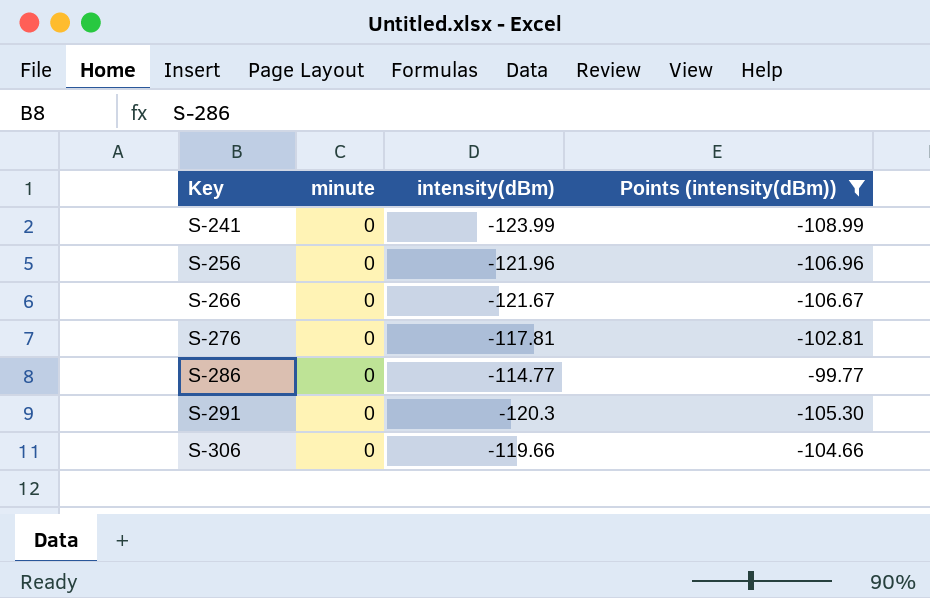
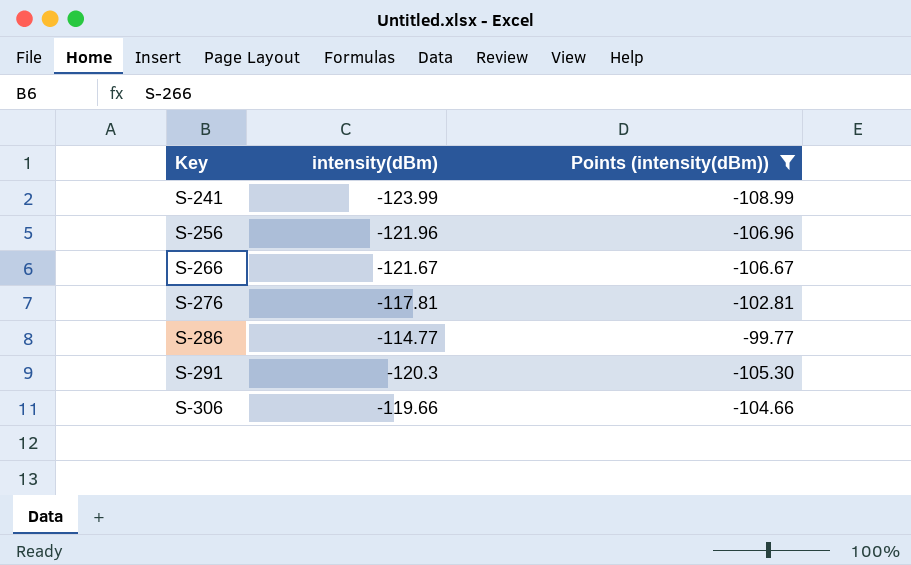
column minute | position: 2 -> none

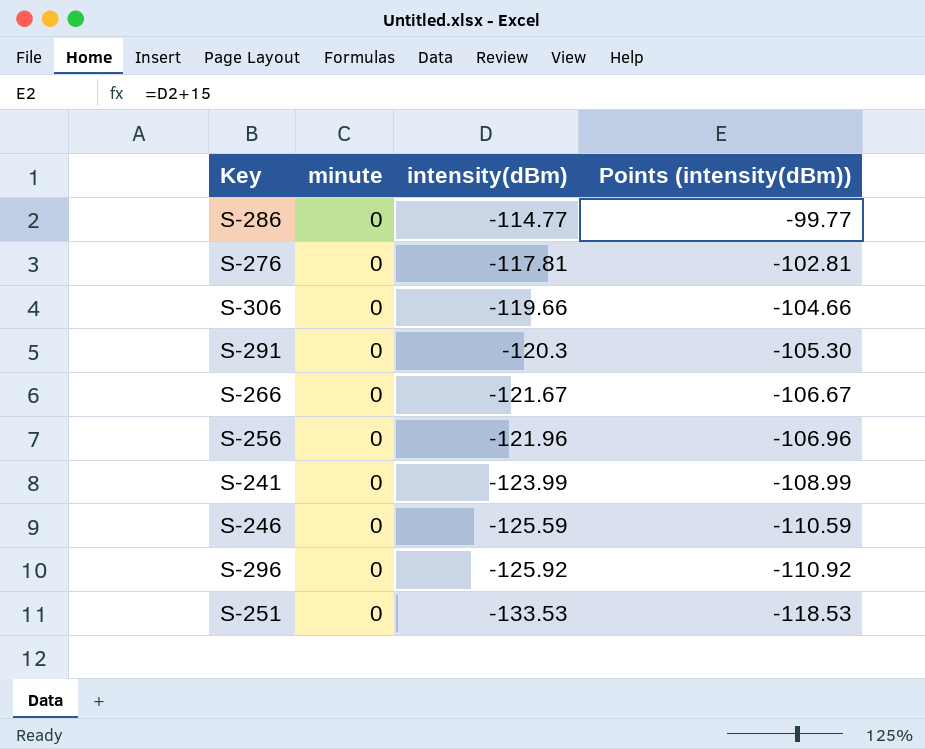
filter: Points (intensity(dBm)) >= -108.99 -> none
row order: Key ascending -> intensity(dBm) descending
column minute | position: none -> 2

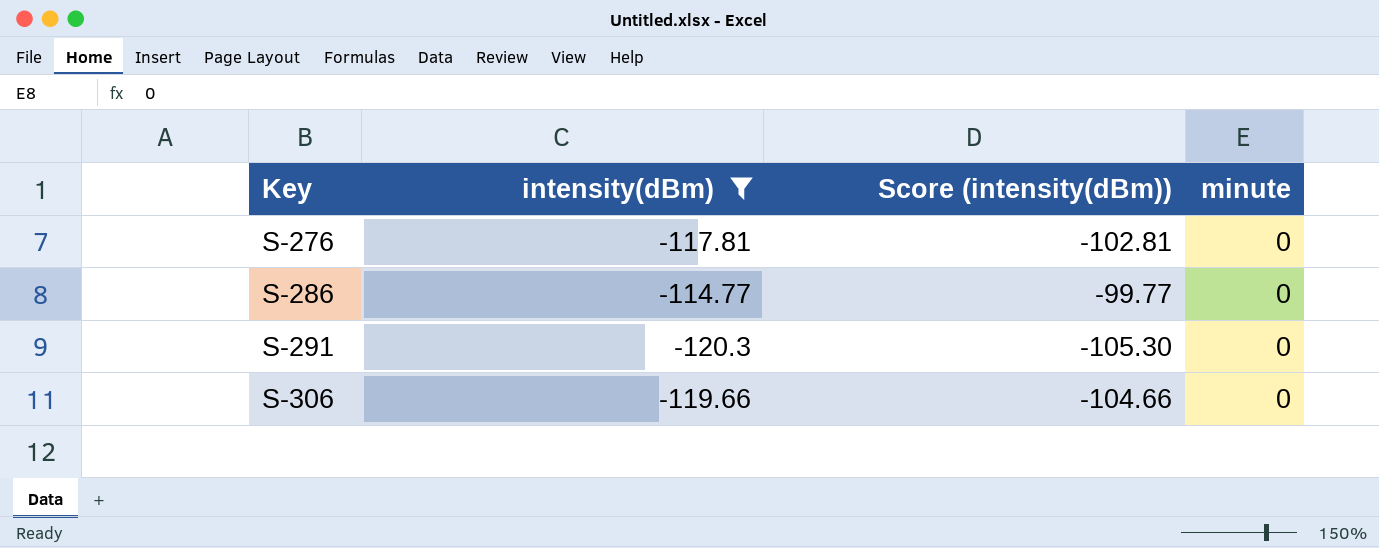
filter: none -> intensity(dBm) >= -120.3
row order: intensity(dBm) descending -> Key ascending
column name: Points (intensity(dBm)) -> Score (intensity(dBm))
column minute | position: 2 -> 4

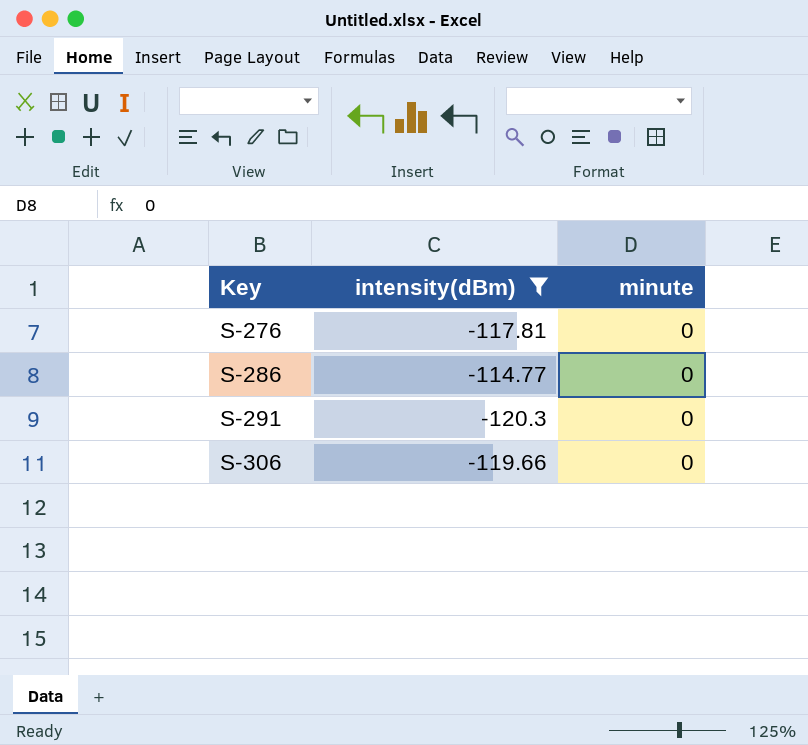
column Score (intensity(dBm)) | formula: [intensity(dBm)] + 15 -> none

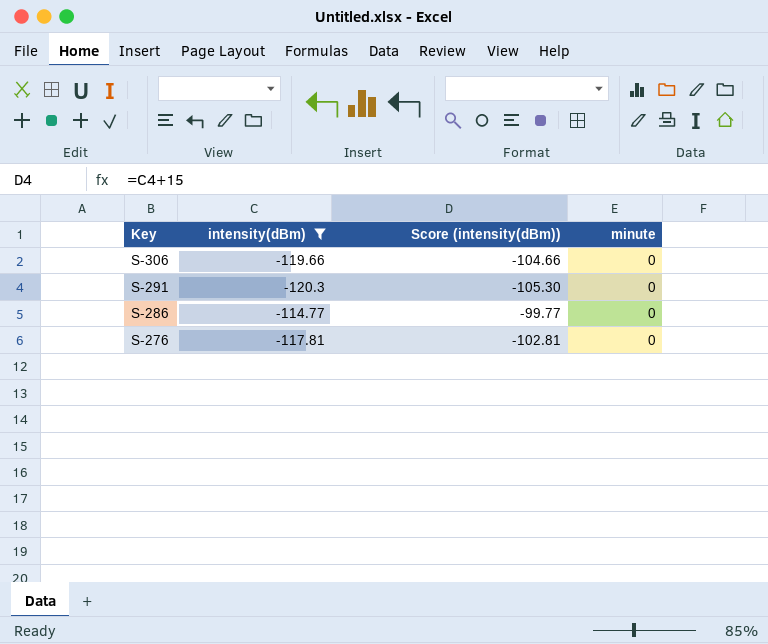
row order: Key ascending -> Key descending
column Score (intensity(dBm)) | formula: none -> [intensity(dBm)] + 15

